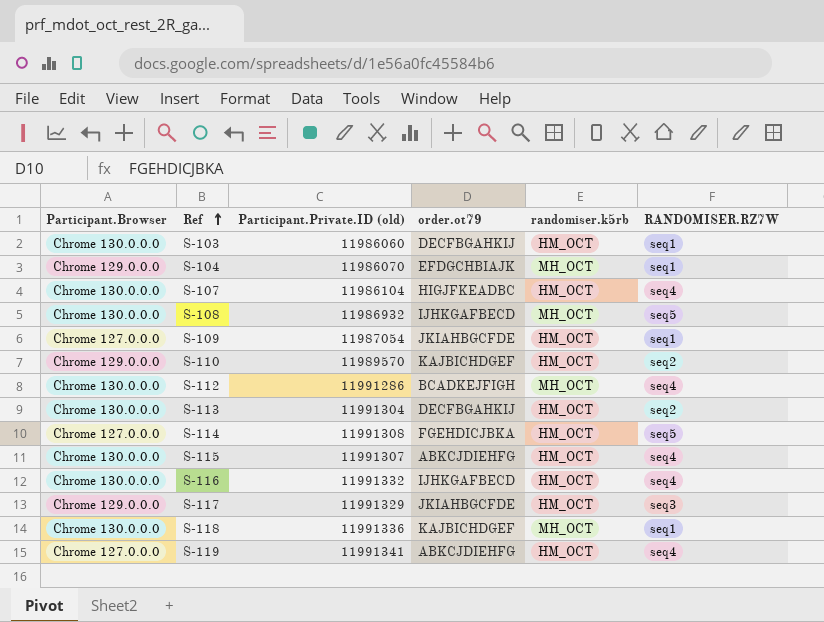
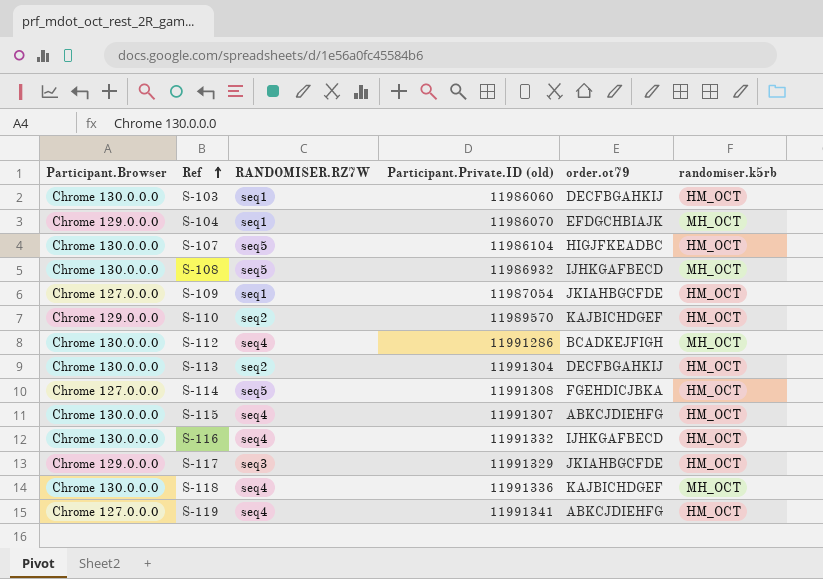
column RANDOMISER.RZ7W | position: 6 -> 3
S-107 | RANDOMISER.RZ7W: seq4 -> seq5
S-118 | RANDOMISER.RZ7W: seq1 -> seq4

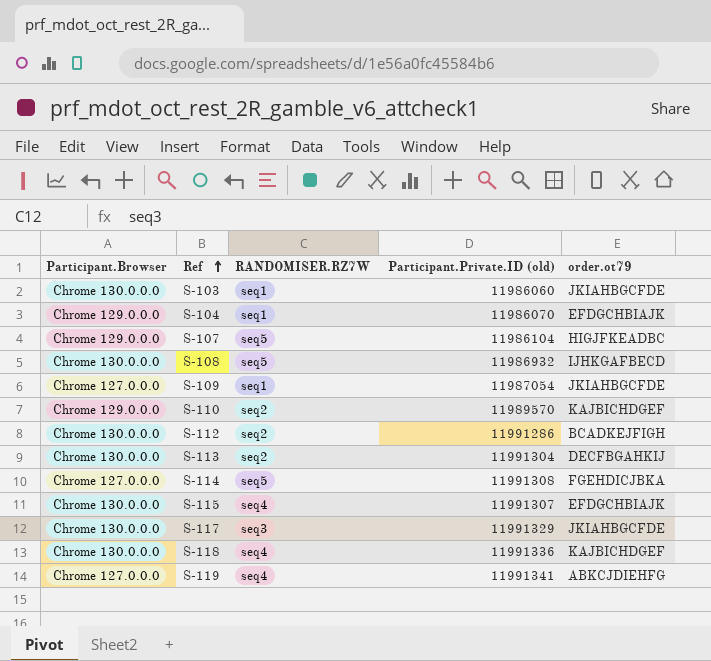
column randomiser.k5rb | position: 6 -> none
row S-116: Chrome 130.0.0.0 | seq4 | 11991332 | IJHKGAFBECD | HM_OCT -> none
S-103 | order.ot79: DECFBGAHKIJ -> JKIAHBGCFDE
S-107 | Participant.Browser: Chrome 130.0.0.0 -> Chrome 129.0.0.0
S-112 | RANDOMISER.RZ7W: seq4 -> seq2
S-115 | order.ot79: ABKCJDIEHFG -> EFDGCHBIAJK
S-117 | Participant.Browser: Chrome 129.0.0.0 -> Chrome 130.0.0.0

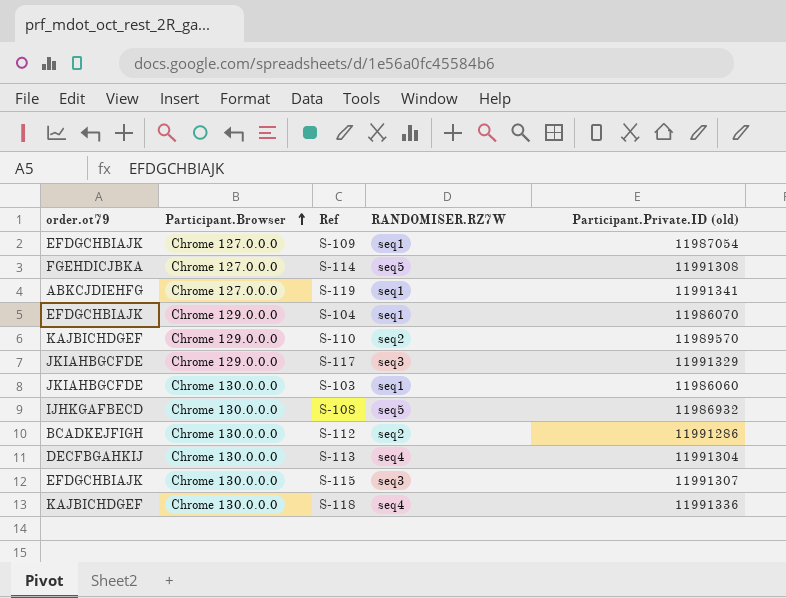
row order: Ref ascending -> Participant.Browser ascending
column order.ot79 | position: 5 -> 1
row S-107: Chrome 129.0.0.0 | seq5 | 11986104 | HIGJFKEADBC -> none
S-109 | order.ot79: JKIAHBGCFDE -> EFDGCHBIAJK
S-119 | RANDOMISER.RZ7W: seq4 -> seq1
S-117 | Participant.Browser: Chrome 130.0.0.0 -> Chrome 129.0.0.0
S-113 | RANDOMISER.RZ7W: seq2 -> seq4
S-115 | RANDOMISER.RZ7W: seq4 -> seq3

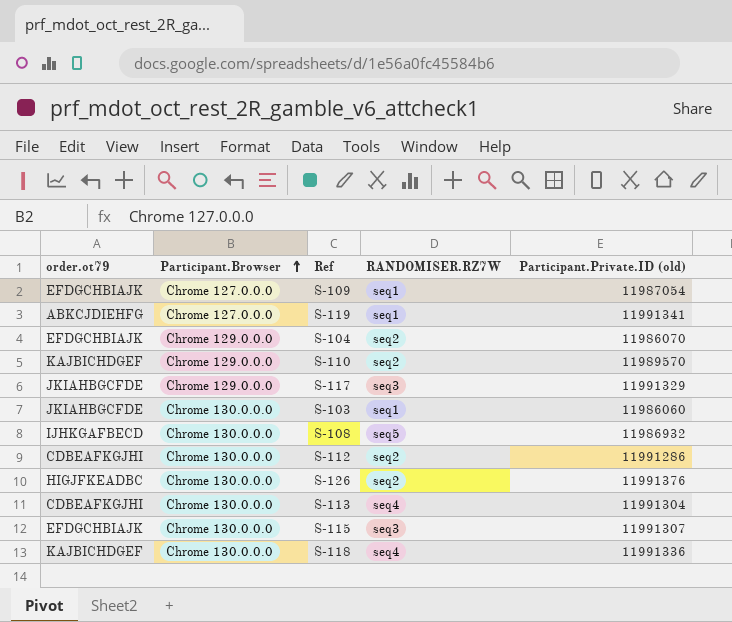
row S-114: FGEHDICJBKA | Chrome 127.0.0.0 | seq5 | 11991308 -> none
S-104 | RANDOMISER.RZ7W: seq1 -> seq2
S-112 | order.ot79: BCADKEJFIGH -> CDBEAFKGJHI
row S-126: none -> HIGJFKEADBC | Chrome 130.0.0.0 | seq2 | 11991376
S-113 | order.ot79: DECFBGAHKIJ -> CDBEAFKGJHI

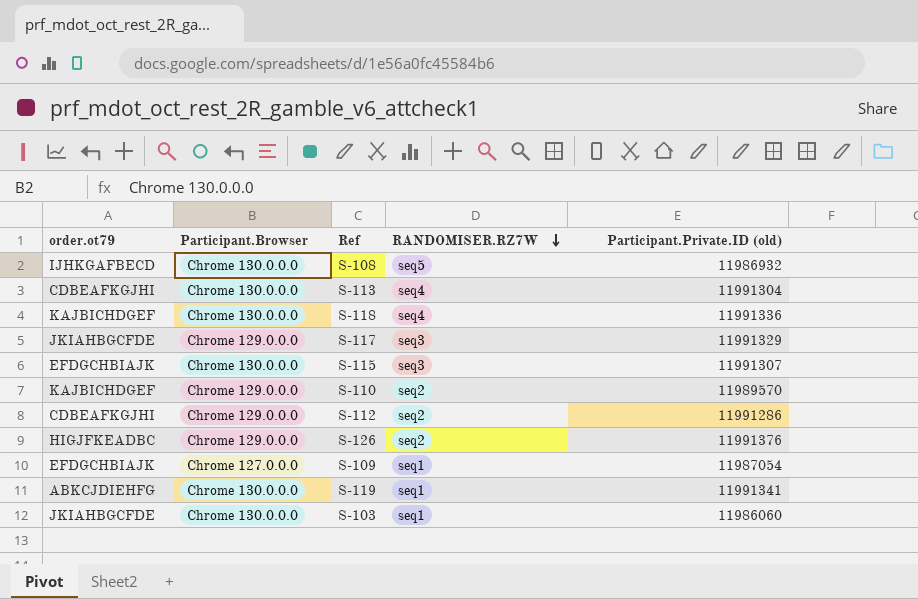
row order: Participant.Browser ascending -> RANDOMISER.RZ7W descending
row S-104: EFDGCHBIAJK | Chrome 129.0.0.0 | seq2 | 11986070 -> none
S-112 | Participant.Browser: Chrome 130.0.0.0 -> Chrome 129.0.0.0
S-126 | Participant.Browser: Chrome 130.0.0.0 -> Chrome 129.0.0.0
S-119 | Participant.Browser: Chrome 127.0.0.0 -> Chrome 130.0.0.0

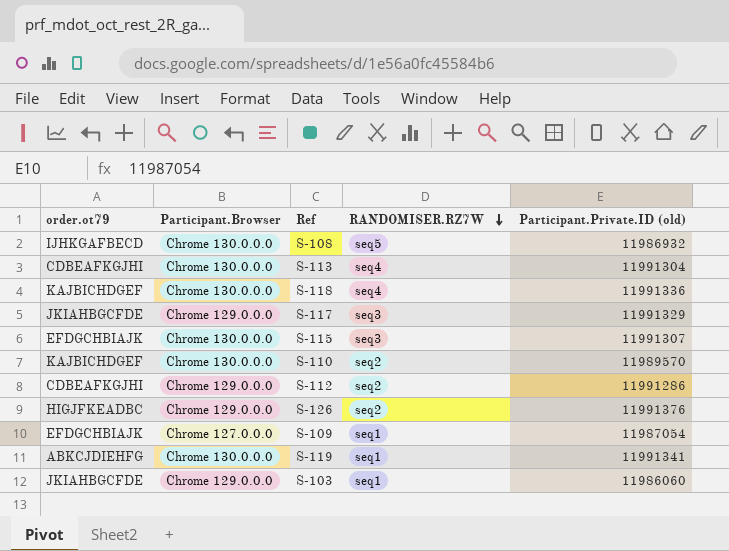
S-110 | Participant.Browser: Chrome 129.0.0.0 -> Chrome 130.0.0.0
S-103 | Participant.Browser: Chrome 130.0.0.0 -> Chrome 129.0.0.0

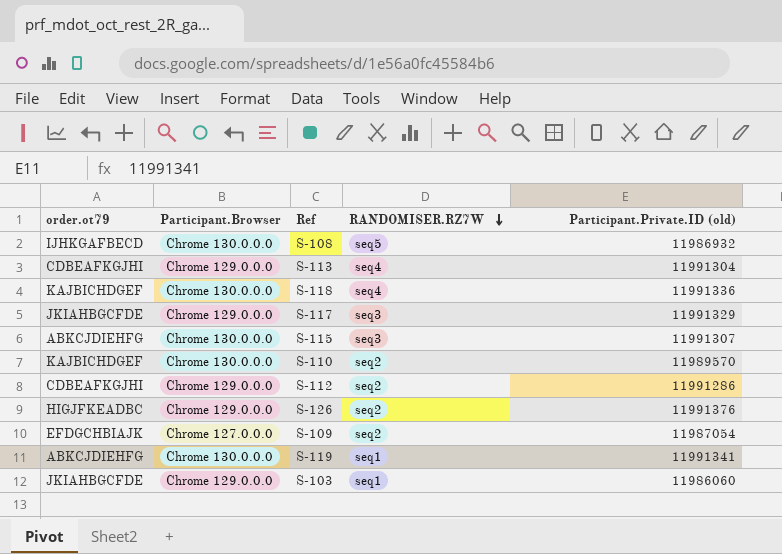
S-113 | Participant.Browser: Chrome 130.0.0.0 -> Chrome 129.0.0.0
S-115 | order.ot79: EFDGCHBIAJK -> ABKCJDIEHFG
S-109 | RANDOMISER.RZ7W: seq1 -> seq2

